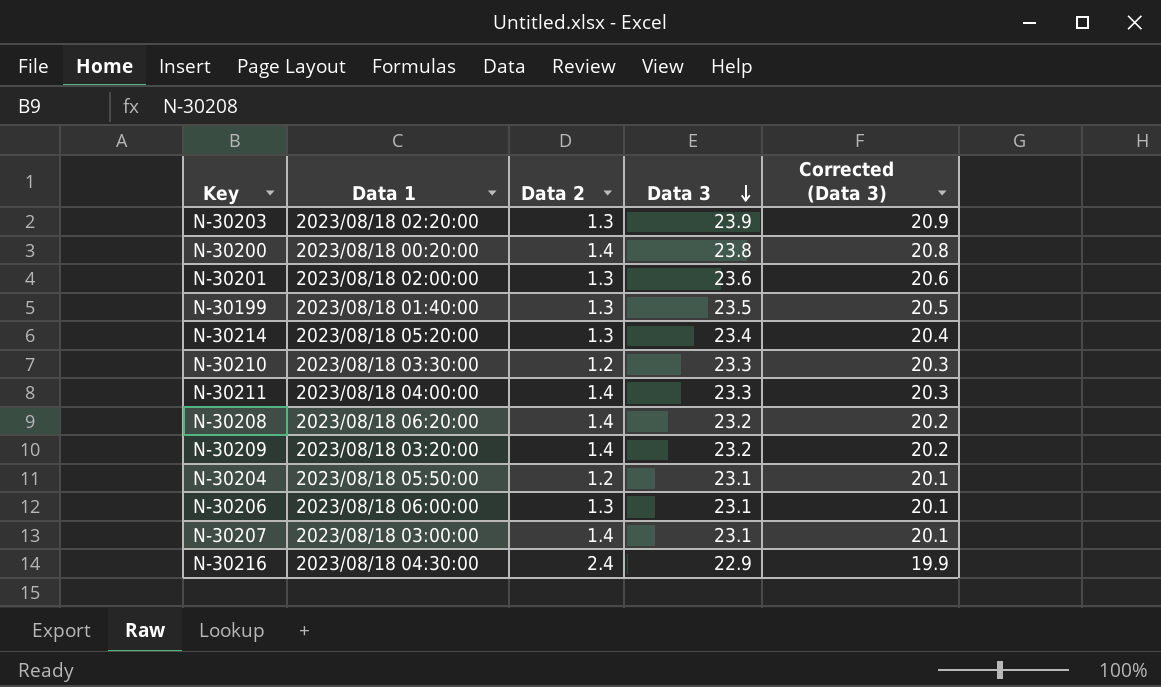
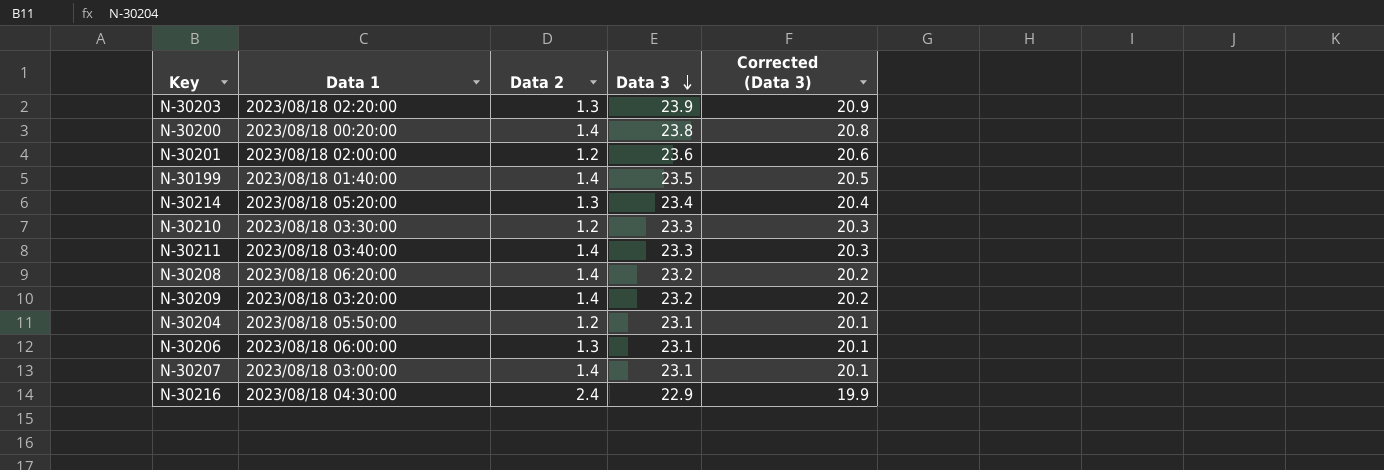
N-30201 | Data 2: 1.3 -> 1.2
N-30199 | Data 2: 1.3 -> 1.4
N-30211 | Data 1: 2023/08/18 04:00:00 -> 2023/08/18 03:40:00

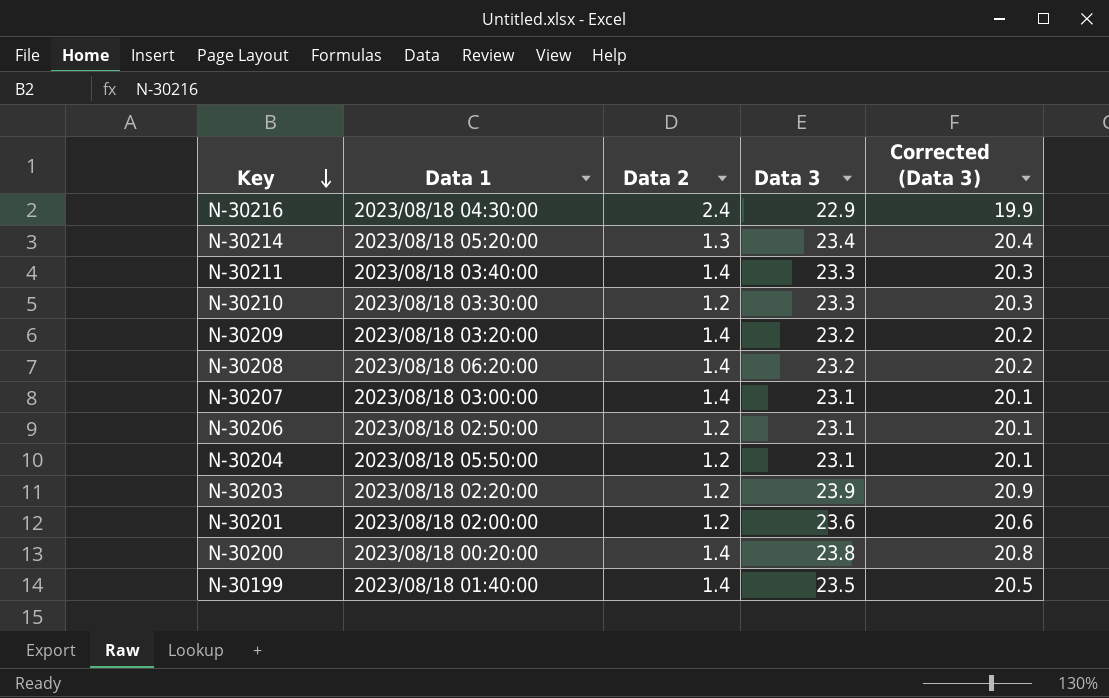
row order: Data 3 descending -> Key descending
N-30206 | Data 1: 2023/08/18 06:00:00 -> 2023/08/18 02:50:00
N-30206 | Data 2: 1.3 -> 1.2
N-30203 | Data 2: 1.3 -> 1.2

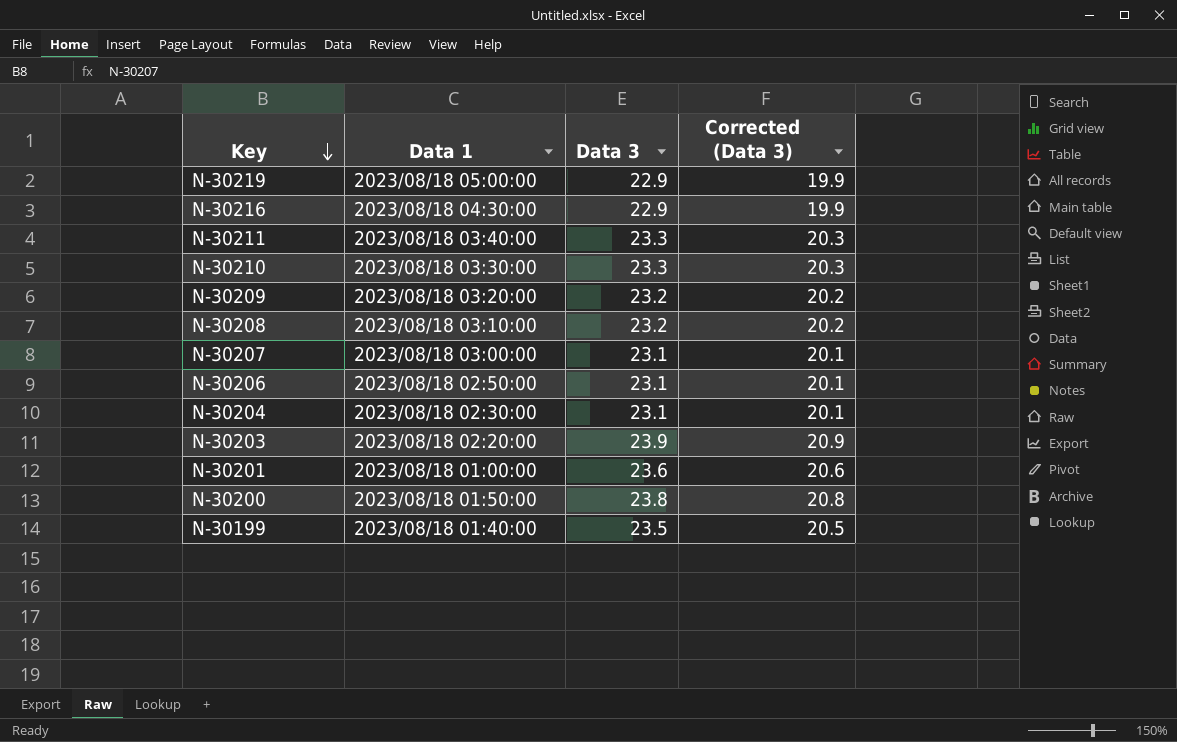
column Data 2 | position: 3 -> none
row N-30214: 2023/08/18 05:20:00 | 1.3 | 23.4 | 20.4 -> none
row N-30219: none -> 2023/08/18 05:00:00 | 22.9 | 19.9
N-30208 | Data 1: 2023/08/18 06:20:00 -> 2023/08/18 03:10:00
N-30204 | Data 1: 2023/08/18 05:50:00 -> 2023/08/18 02:30:00
N-30201 | Data 1: 2023/08/18 02:00:00 -> 2023/08/18 01:00:00
N-30200 | Data 1: 2023/08/18 00:20:00 -> 2023/08/18 01:50:00

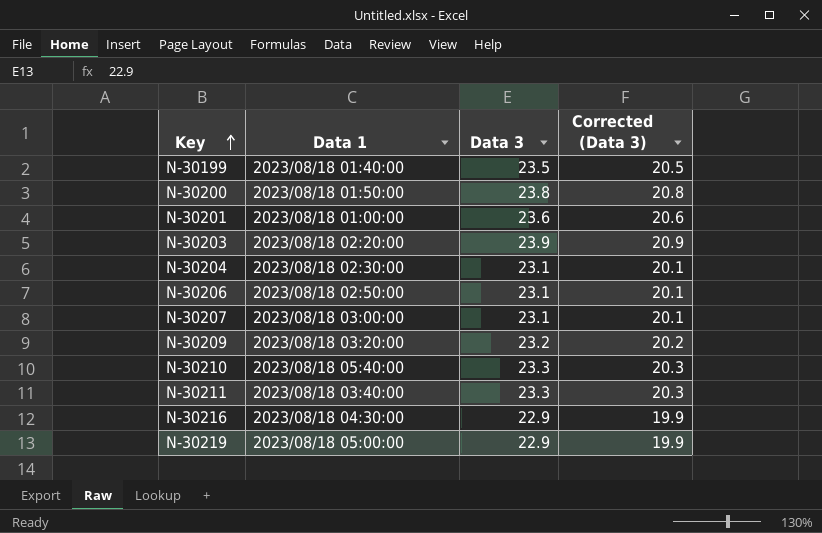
row order: Key descending -> Key ascending
row N-30208: 2023/08/18 03:10:00 | 23.2 | 20.2 -> none
N-30210 | Data 1: 2023/08/18 03:30:00 -> 2023/08/18 05:40:00

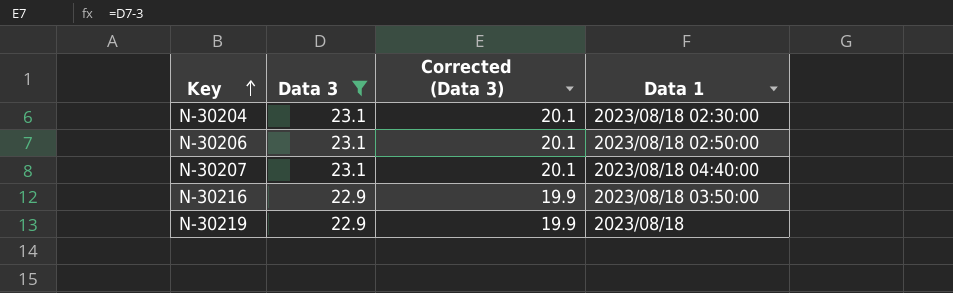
filter: none -> Data 3 <= 23.1
column Data 1 | position: 2 -> 4
N-30207 | Data 1: 2023/08/18 03:00:00 -> 2023/08/18 04:40:00
N-30216 | Data 1: 2023/08/18 04:30:00 -> 2023/08/18 03:50:00
N-30219 | Data 1: 2023/08/18 05:00:00 -> 2023/08/18

